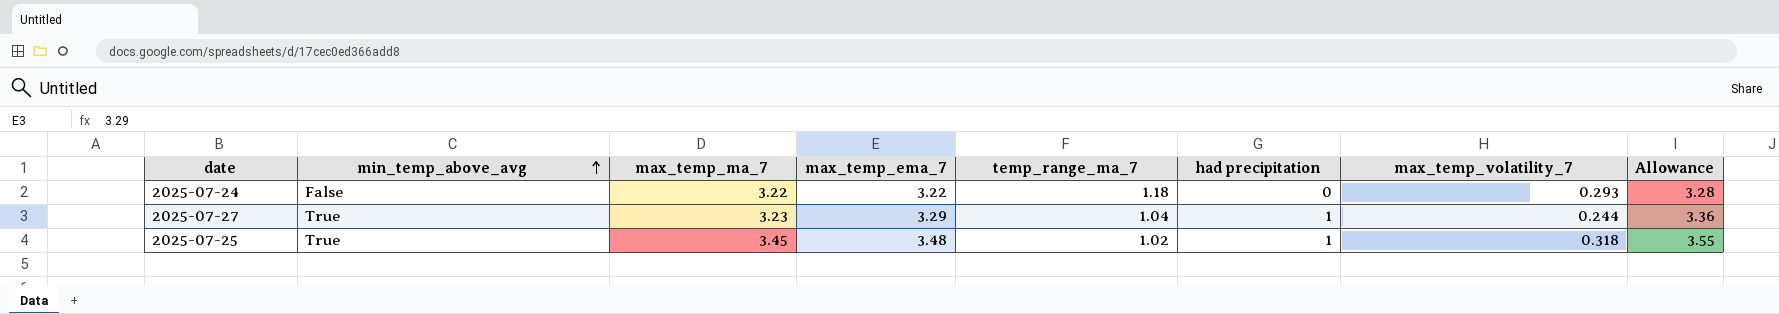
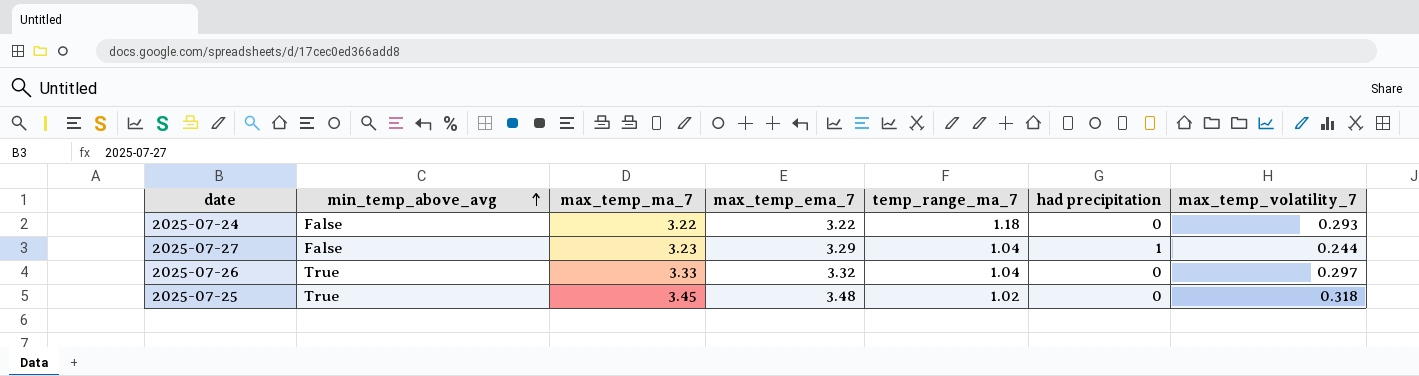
column Allowance | formula: [max_temp_ema_7] * 1.02 -> none
2025-07-27 | min_temp_above_avg: True -> False
row 2025-07-26: none -> True | 3.33 | 3.32 | 1.04 | 0 | 0.297
2025-07-25 | had precipitation: 1 -> 0

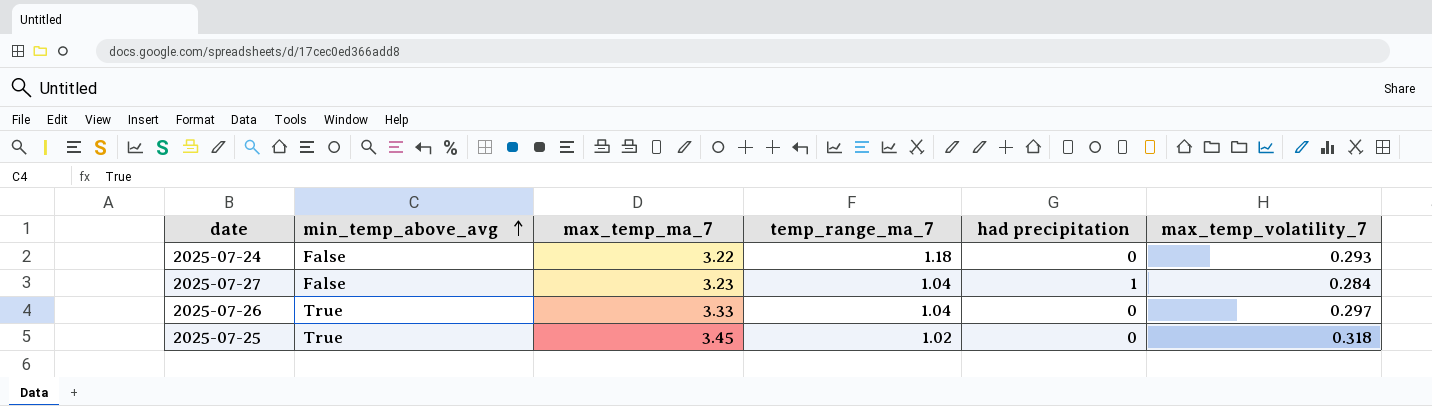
column max_temp_ema_7 | position: 4 -> none
2025-07-27 | max_temp_volatility_7: 0.244 -> 0.284

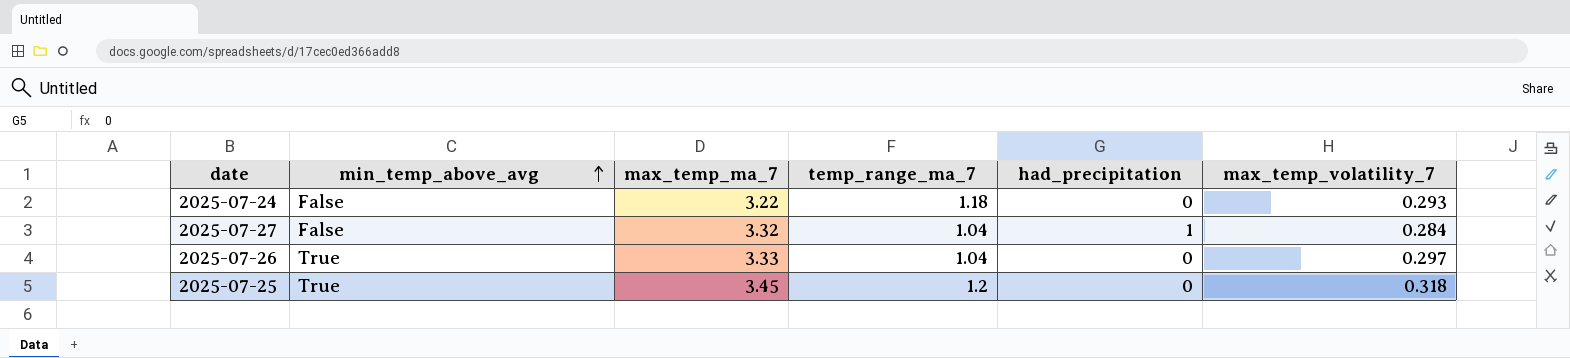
column name: had precipitation -> had_precipitation
2025-07-27 | max_temp_ma_7: 3.23 -> 3.32
2025-07-25 | temp_range_ma_7: 1.02 -> 1.2

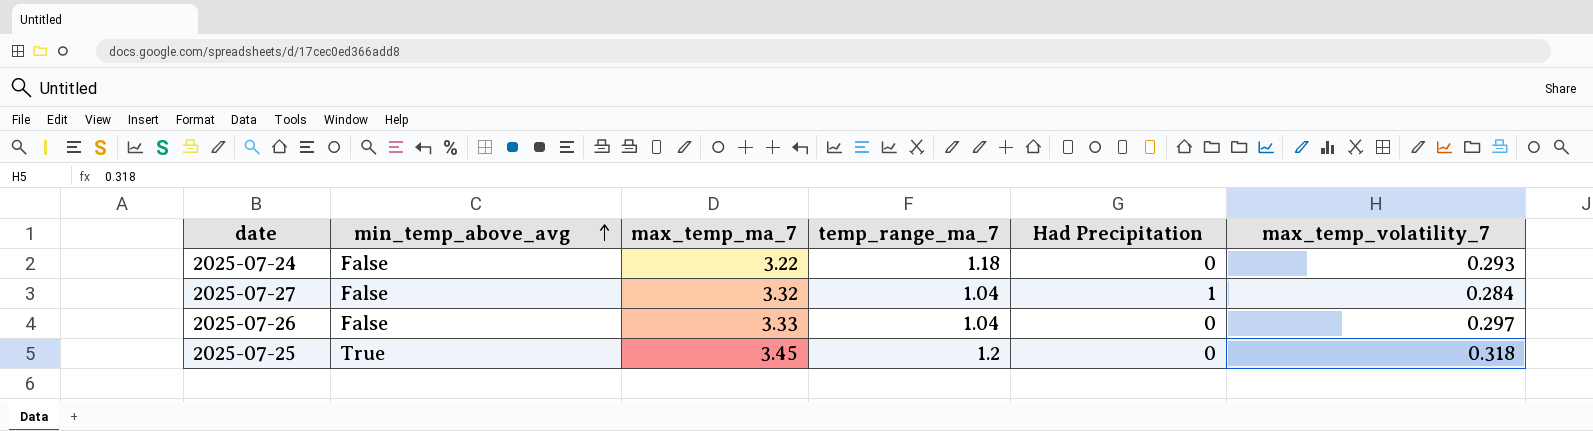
column name: had_precipitation -> Had Precipitation
2025-07-26 | min_temp_above_avg: True -> False

